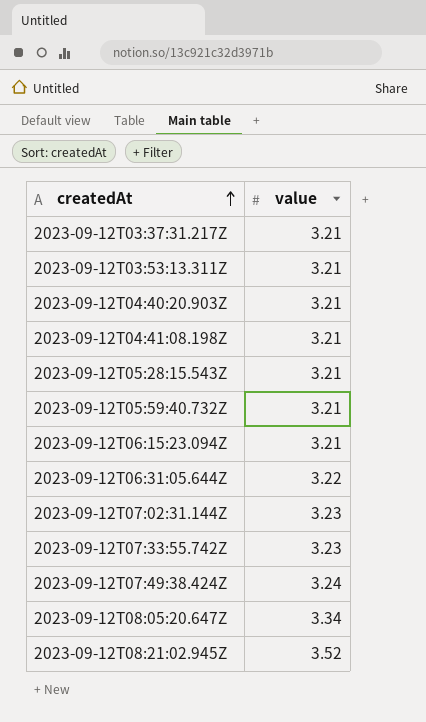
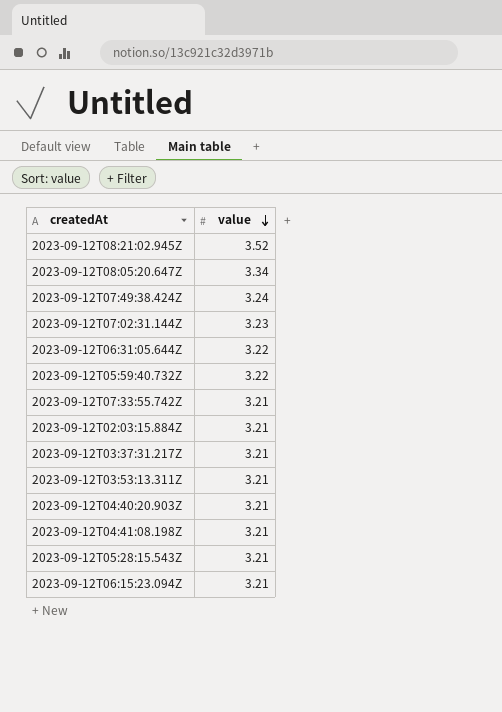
row order: createdAt ascending -> value descending
2023-09-12T05:59:40.732Z | value: 3.21 -> 3.22
2023-09-12T07:33:55.742Z | value: 3.23 -> 3.21
row 2023-09-12T02:03:15.884Z: none -> 3.21

